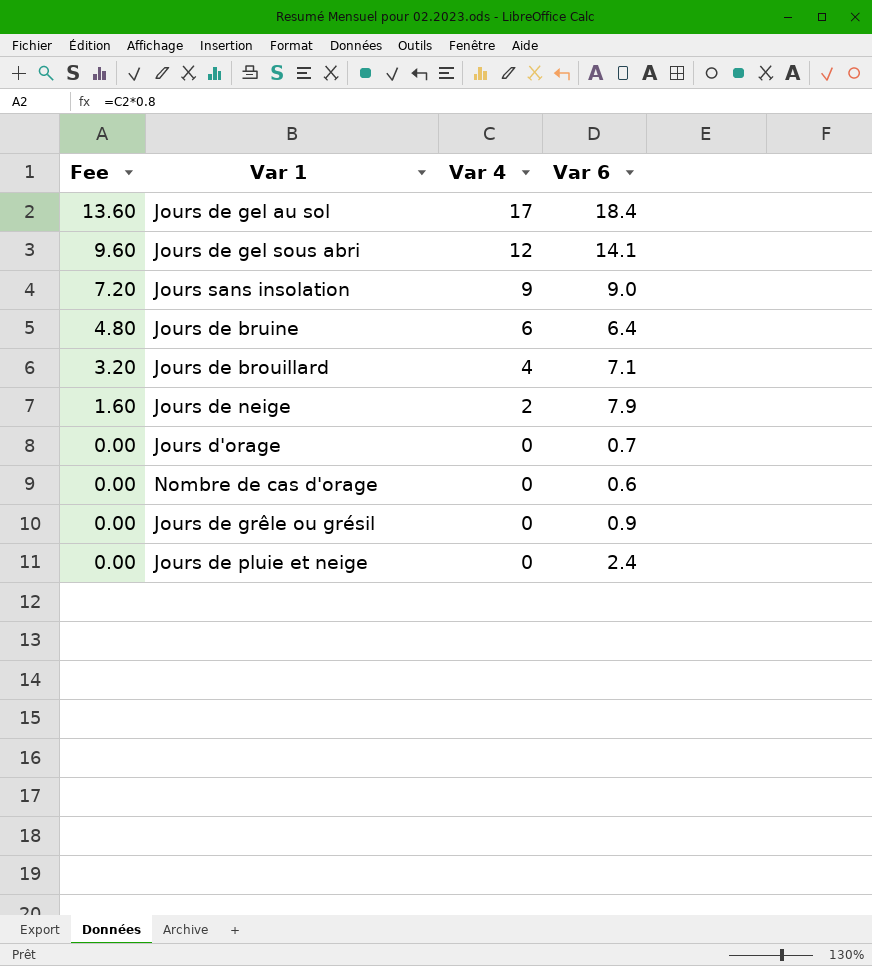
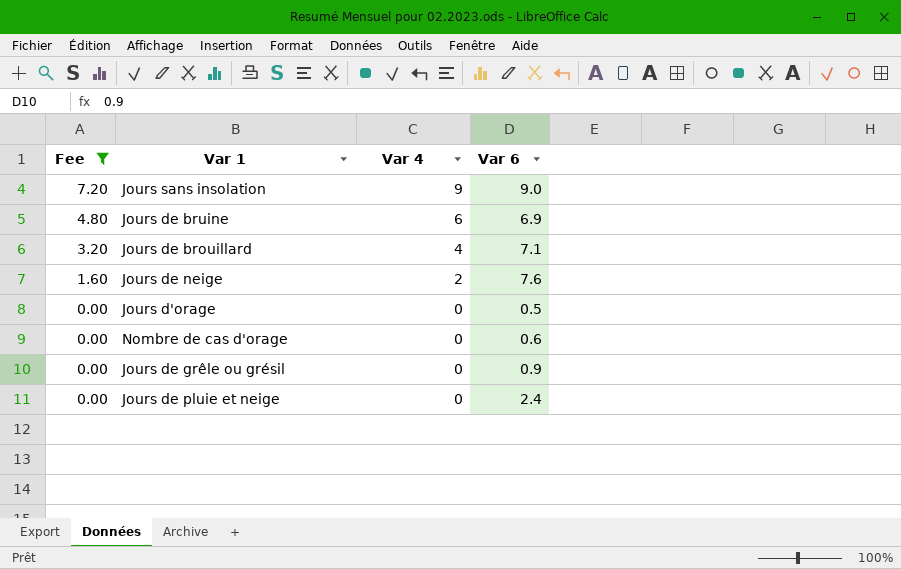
filter: none -> Fee <= 7.20
Jours de bruine | Var 6: 6.4 -> 6.9
Jours de neige | Var 6: 7.9 -> 7.6
Jours d'orage | Var 6: 0.7 -> 0.5

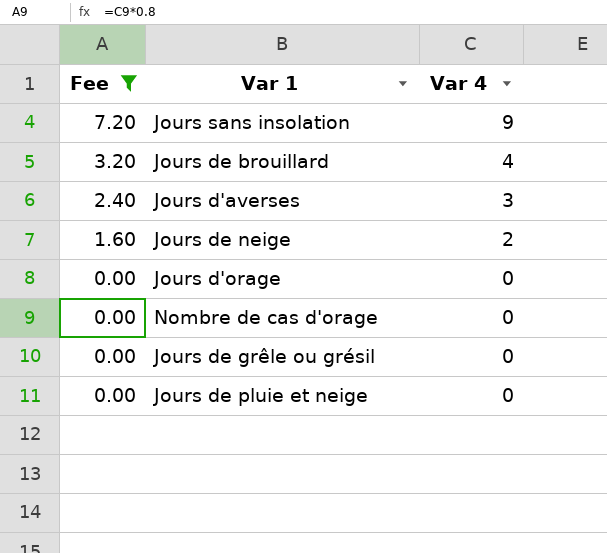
column Var 6 | position: 4 -> none
row Jours de bruine: 4.80 | 6 | 6.9 -> none
row Jours d'averses: none -> 2.40 | 3

